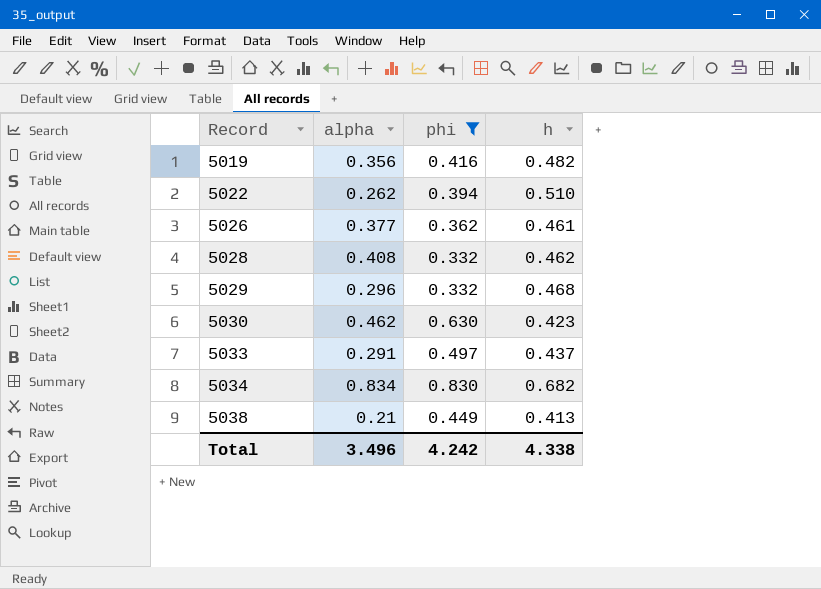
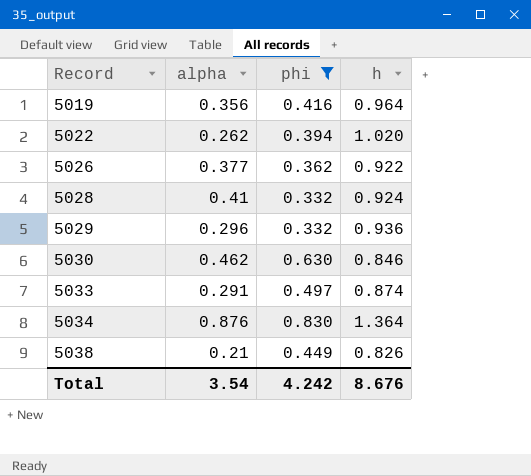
5019 | h: 0.482 -> 0.964
5022 | h: 0.510 -> 1.020
5026 | h: 0.461 -> 0.922
5028 | alpha: 0.408 -> 0.41
5028 | h: 0.462 -> 0.924
5029 | h: 0.468 -> 0.936
5030 | h: 0.423 -> 0.846
5033 | h: 0.437 -> 0.874
5034 | alpha: 0.834 -> 0.876
5034 | h: 0.682 -> 1.364
5038 | h: 0.413 -> 0.826
Total | alpha: 3.496 -> 3.54
Total | h: 4.338 -> 8.676

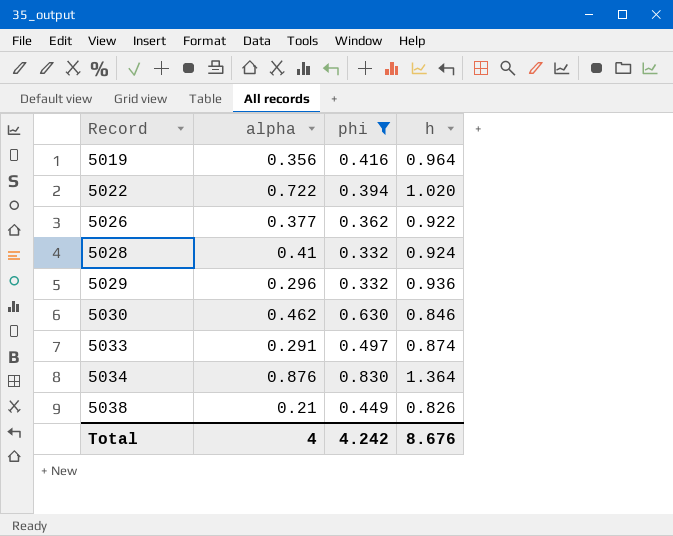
5022 | alpha: 0.262 -> 0.722
Total | alpha: 3.54 -> 4

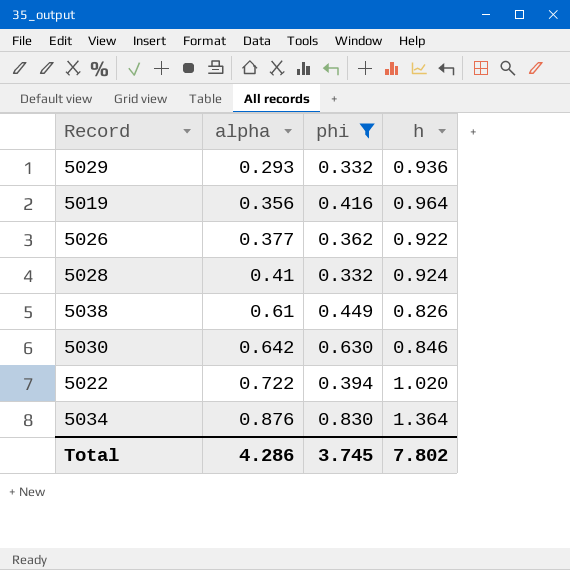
row order: Record ascending -> alpha ascending
row 5033: 0.291 | 0.497 | 0.874 -> none
5029 | alpha: 0.296 -> 0.293
5038 | alpha: 0.21 -> 0.61
5030 | alpha: 0.462 -> 0.642
Total | alpha: 4 -> 4.286
Total | phi: 4.242 -> 3.745
Total | h: 8.676 -> 7.802

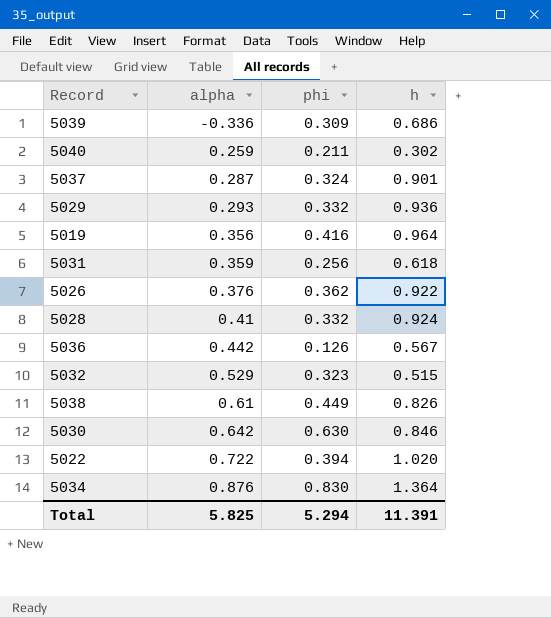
filter: phi >= 0.332 -> none
5026 | alpha: 0.377 -> 0.376
Total | alpha: 4.286 -> 5.825
Total | phi: 3.745 -> 5.294
Total | h: 7.802 -> 11.391

